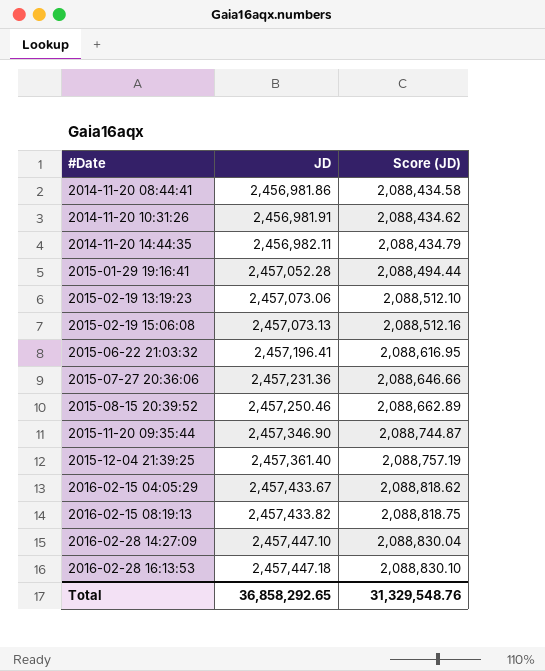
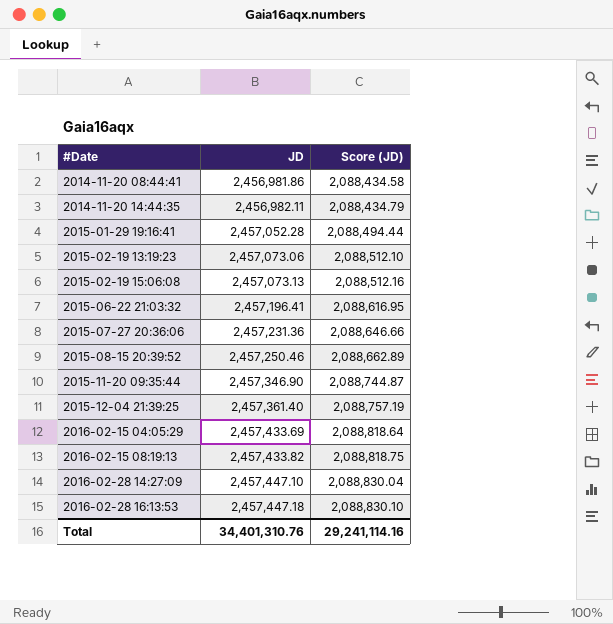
row 2014-11-20 10:31:26: 2,456,981.91 | 2,088,434.62 -> none
2016-02-15 04:05:29 | JD: 2,457,433.67 -> 2,457,433.69
2016-02-15 04:05:29 | Score (JD): 2,088,818.62 -> 2,088,818.64
Total | JD: 36,858,292.65 -> 34,401,310.76
Total | Score (JD): 31,329,548.76 -> 29,241,114.16

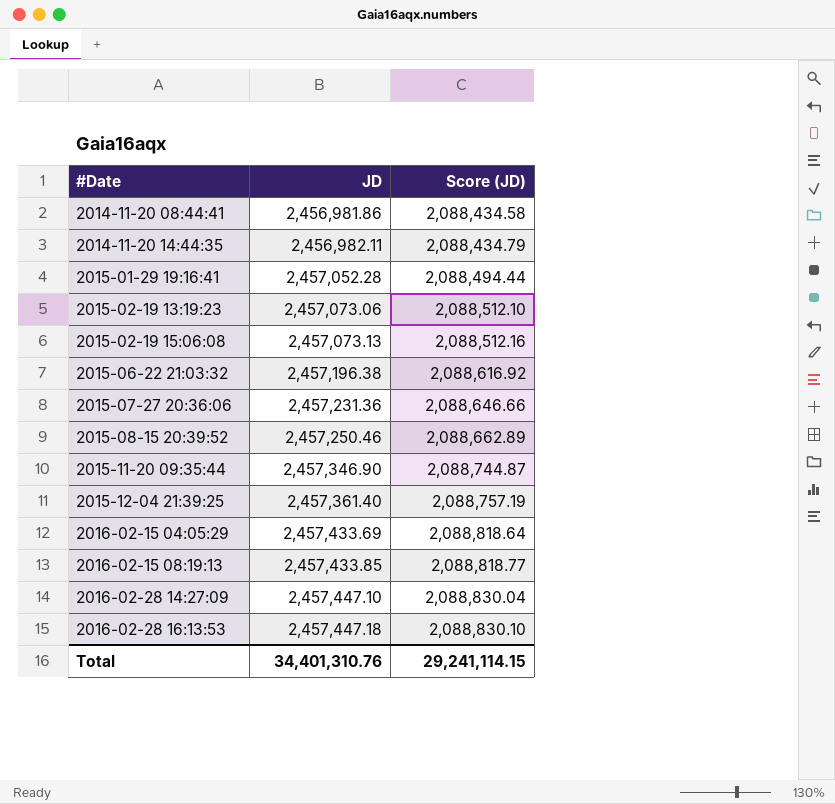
2015-06-22 21:03:32 | JD: 2,457,196.41 -> 2,457,196.38
2015-06-22 21:03:32 | Score (JD): 2,088,616.95 -> 2,088,616.92
2016-02-15 08:19:13 | JD: 2,457,433.82 -> 2,457,433.85
2016-02-15 08:19:13 | Score (JD): 2,088,818.75 -> 2,088,818.77
Total | Score (JD): 29,241,114.16 -> 29,241,114.15

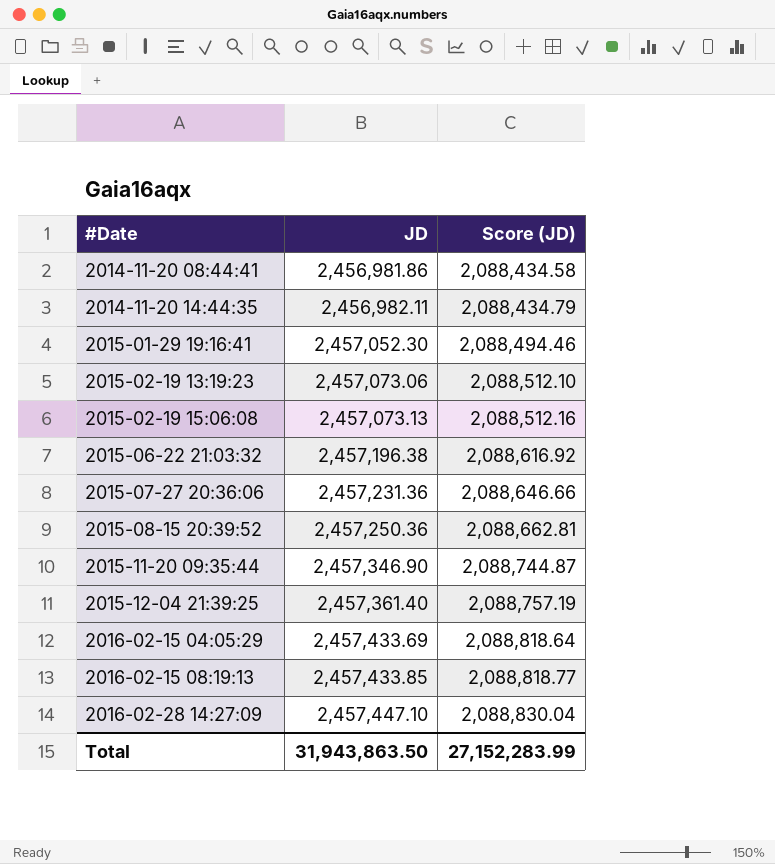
row 2016-02-28 16:13:53: 2,457,447.18 | 2,088,830.10 -> none
2015-01-29 19:16:41 | JD: 2,457,052.28 -> 2,457,052.30
2015-01-29 19:16:41 | Score (JD): 2,088,494.44 -> 2,088,494.46
2015-08-15 20:39:52 | JD: 2,457,250.46 -> 2,457,250.36
2015-08-15 20:39:52 | Score (JD): 2,088,662.89 -> 2,088,662.81
Total | JD: 34,401,310.76 -> 31,943,863.50
Total | Score (JD): 29,241,114.15 -> 27,152,283.99

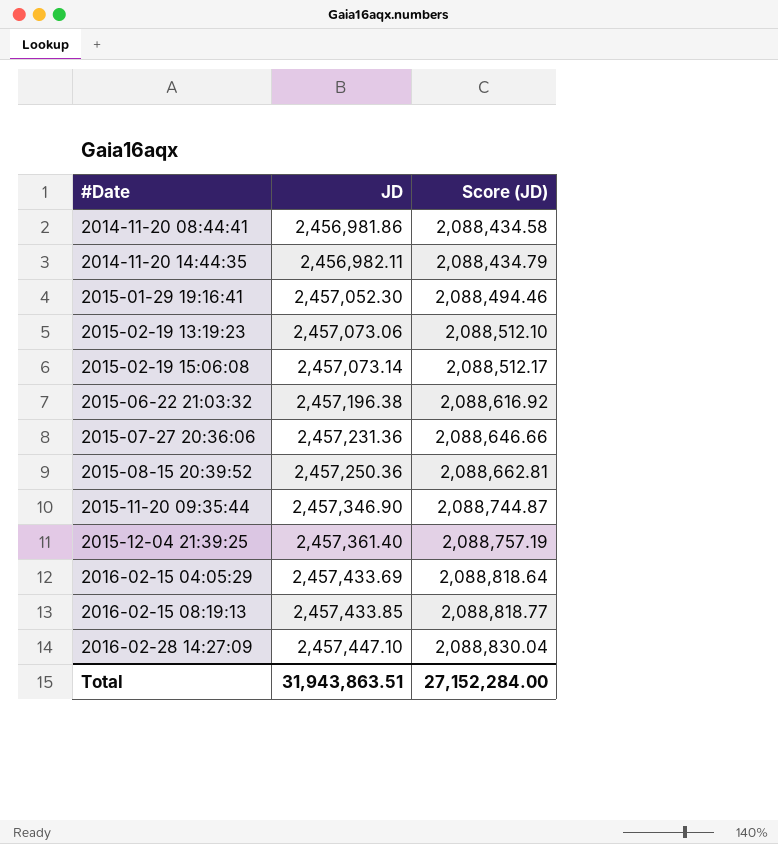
2015-02-19 15:06:08 | JD: 2,457,073.13 -> 2,457,073.14
2015-02-19 15:06:08 | Score (JD): 2,088,512.16 -> 2,088,512.17
Total | JD: 31,943,863.50 -> 31,943,863.51
Total | Score (JD): 27,152,283.99 -> 27,152,284.00

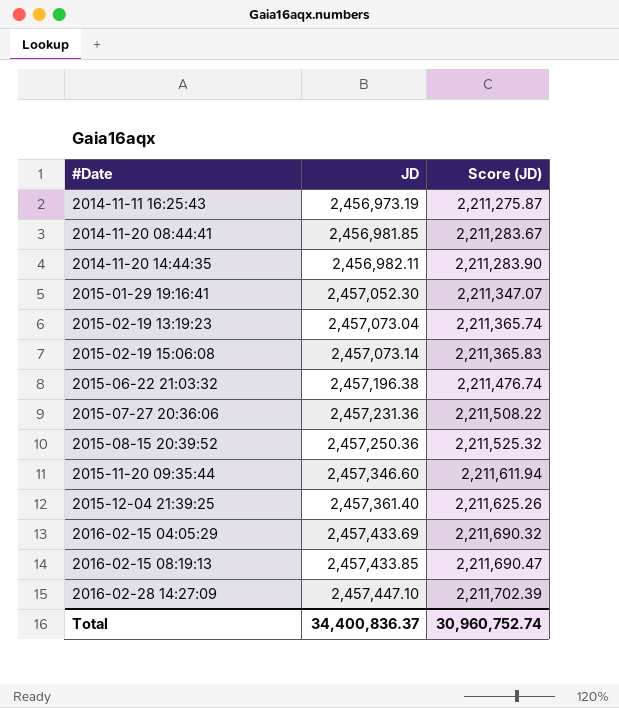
column Score (JD) | formula: [JD] * 0.85 -> [JD] * 0.9
row 2014-11-11 16:25:43: none -> 2,456,973.19 | 2,211,275.87
2014-11-20 08:44:41 | JD: 2,456,981.86 -> 2,456,981.85
2015-02-19 13:19:23 | JD: 2,457,073.06 -> 2,457,073.04
2015-11-20 09:35:44 | JD: 2,457,346.90 -> 2,457,346.60
Total | JD: 31,943,863.51 -> 34,400,836.37
Total | Score (JD): 27,152,284.00 -> 30,960,752.74

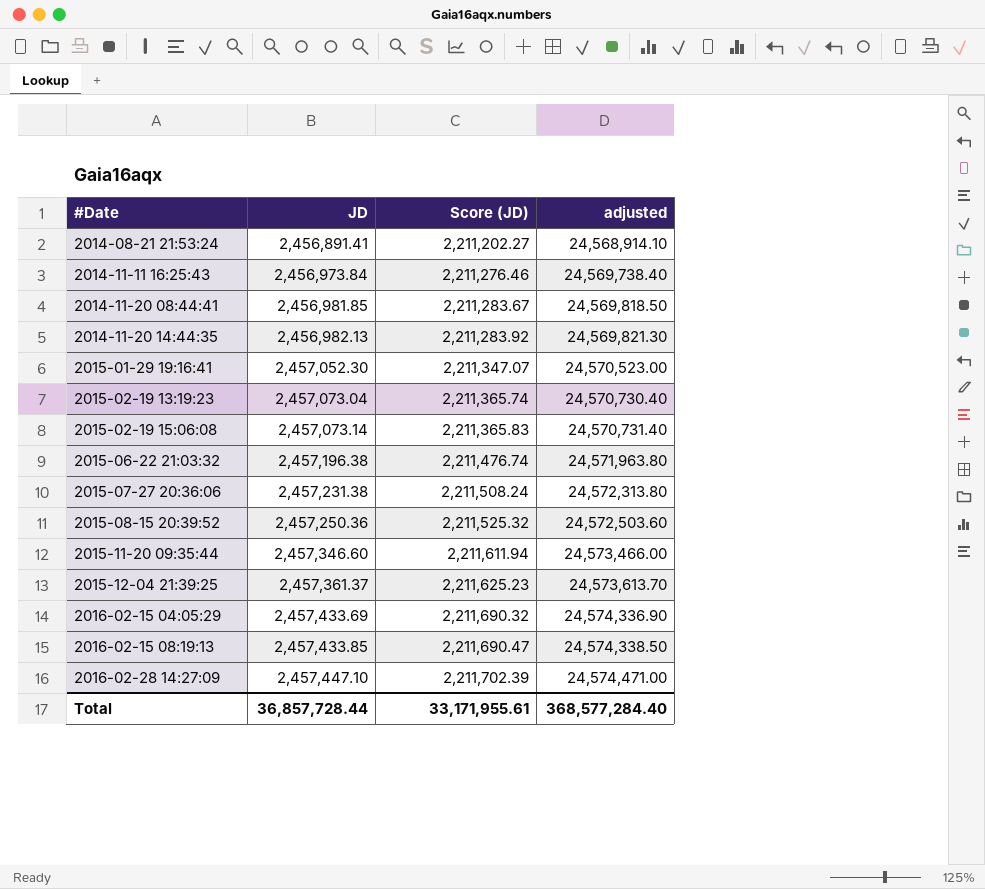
column adjusted | formula: none -> [JD] * 10
row 2014-08-21 21:53:24: none -> 2,456,891.41 | 2,211,202.27 | 24,568,914.10
2014-11-11 16:25:43 | JD: 2,456,973.19 -> 2,456,973.84
2014-11-11 16:25:43 | Score (JD): 2,211,275.87 -> 2,211,276.46
2014-11-20 14:44:35 | JD: 2,456,982.11 -> 2,456,982.13
2014-11-20 14:44:35 | Score (JD): 2,211,283.90 -> 2,211,283.92
2015-07-27 20:36:06 | JD: 2,457,231.36 -> 2,457,231.38
2015-07-27 20:36:06 | Score (JD): 2,211,508.22 -> 2,211,508.24
2015-12-04 21:39:25 | JD: 2,457,361.40 -> 2,457,361.37
2015-12-04 21:39:25 | Score (JD): 2,211,625.26 -> 2,211,625.23
Total | JD: 34,400,836.37 -> 36,857,728.44
Total | Score (JD): 30,960,752.74 -> 33,171,955.61

